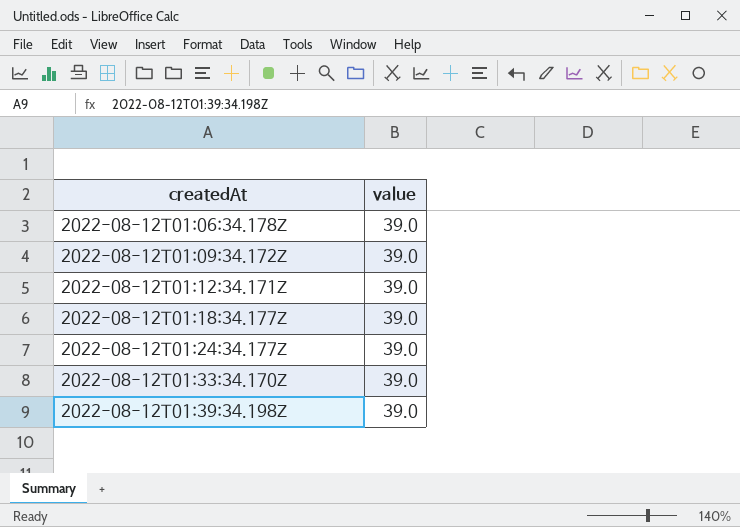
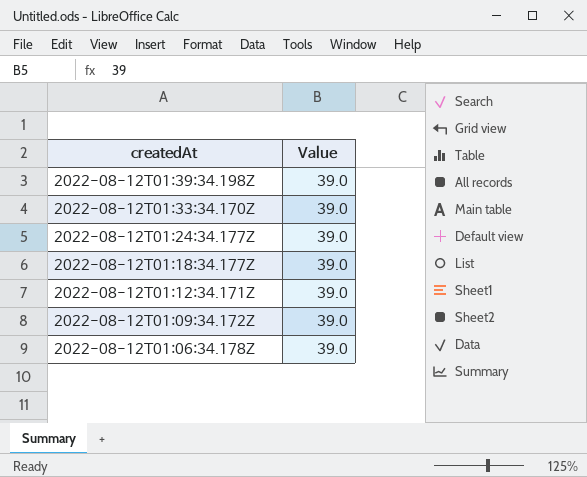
row order: createdAt ascending -> createdAt descending
column name: value -> Value

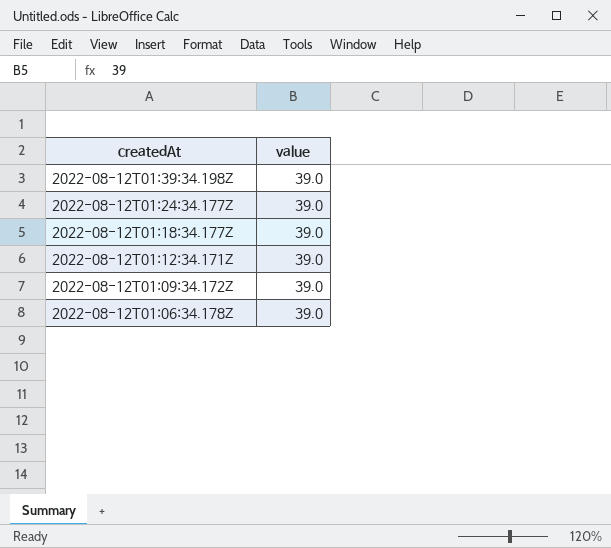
column name: Value -> value
row 2022-08-12T01:33:34.170Z: 39.0 -> none

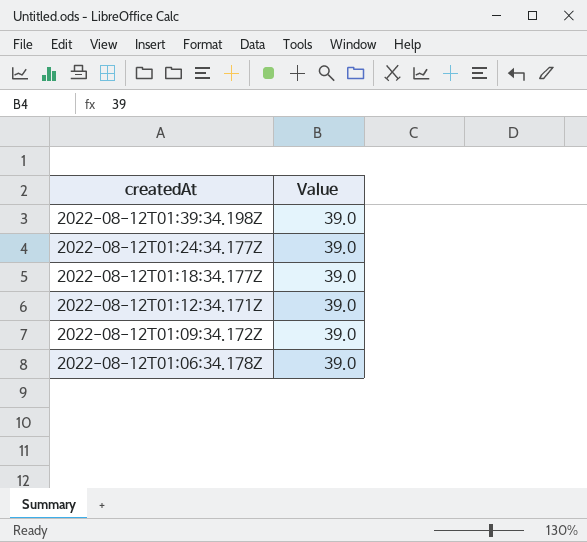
column name: value -> Value

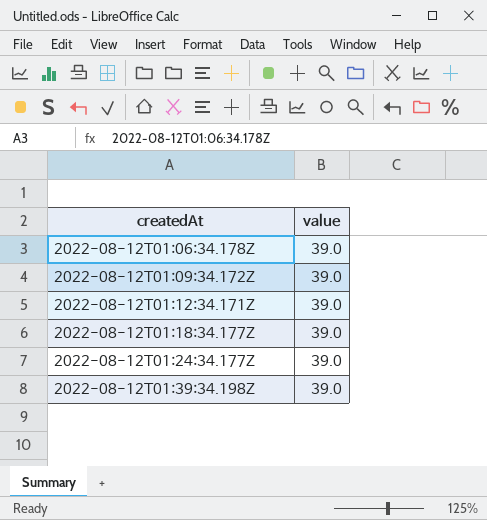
row order: createdAt descending -> createdAt ascending
column name: Value -> value

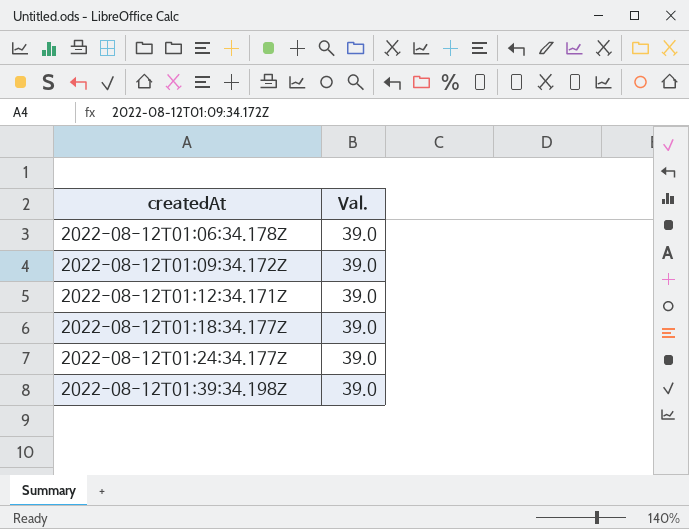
column name: value -> Val.

